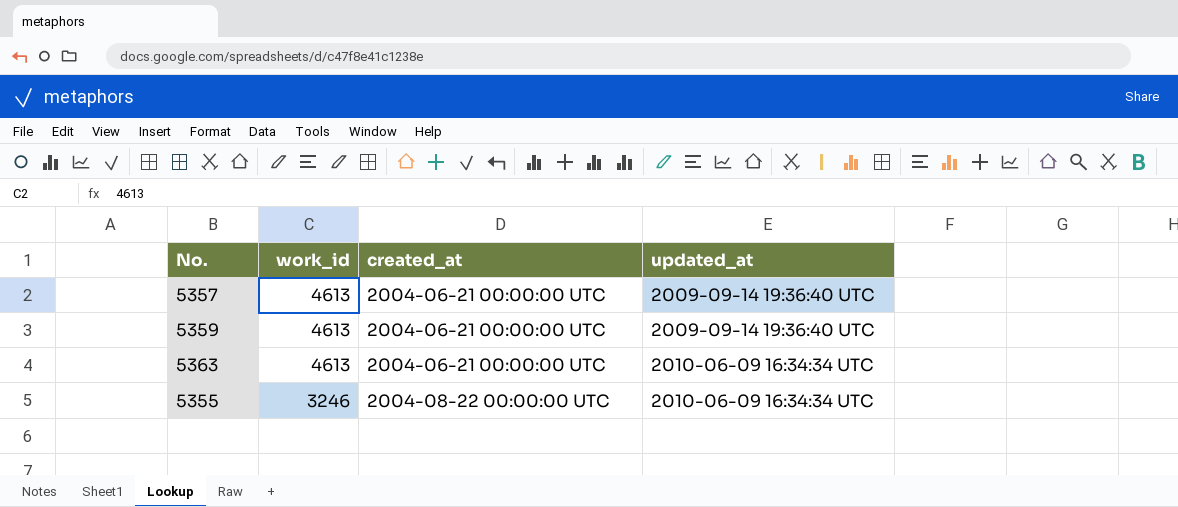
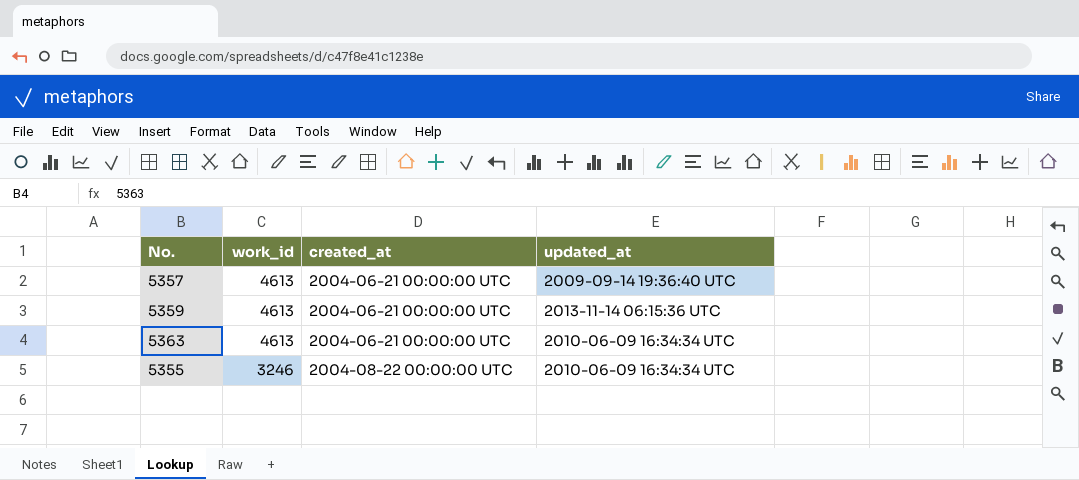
5359 | updated_at: 2009-09-14 19:36:40 UTC -> 2013-11-14 06:15:36 UTC

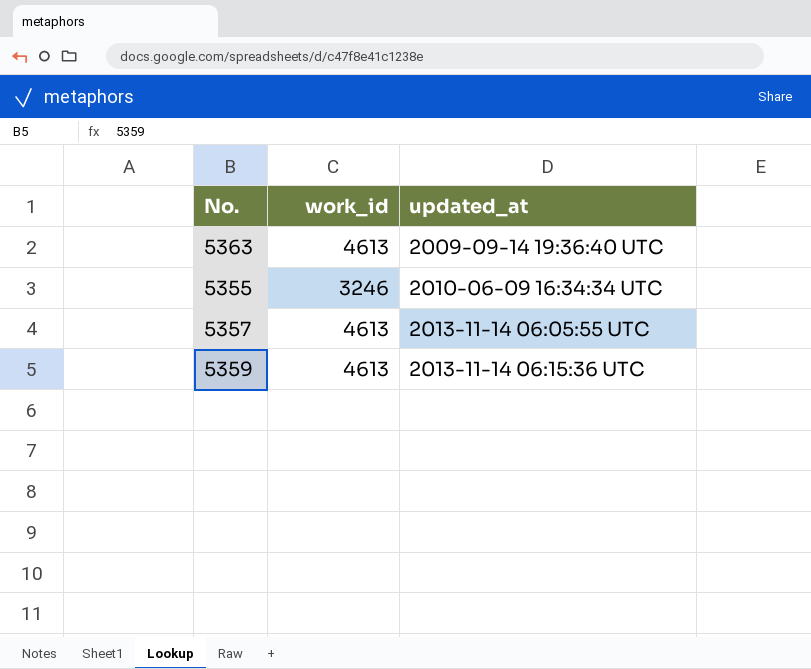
row order: work_id descending -> updated_at ascending
column created_at | position: 3 -> none
5363 | updated_at: 2010-06-09 16:34:34 UTC -> 2009-09-14 19:36:40 UTC
5357 | updated_at: 2009-09-14 19:36:40 UTC -> 2013-11-14 06:05:55 UTC

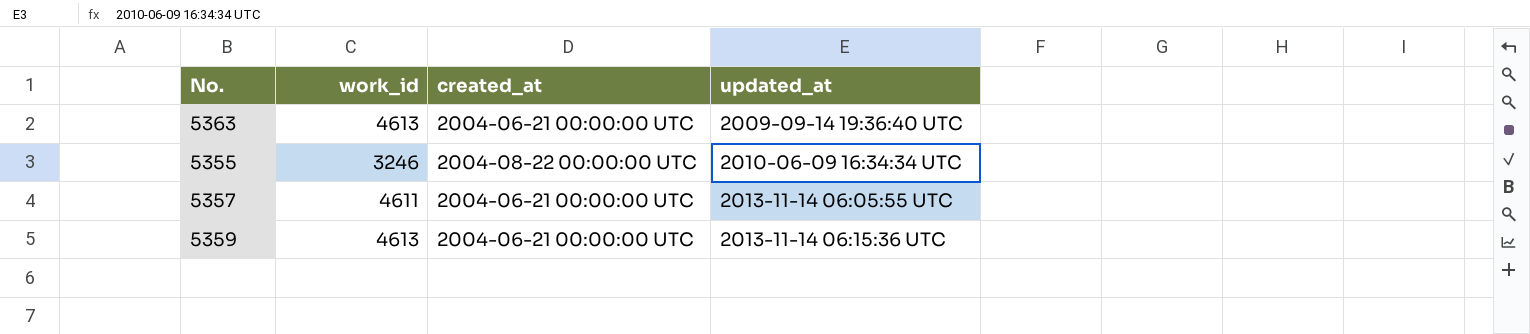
column created_at | position: none -> 3
5357 | work_id: 4613 -> 4611

